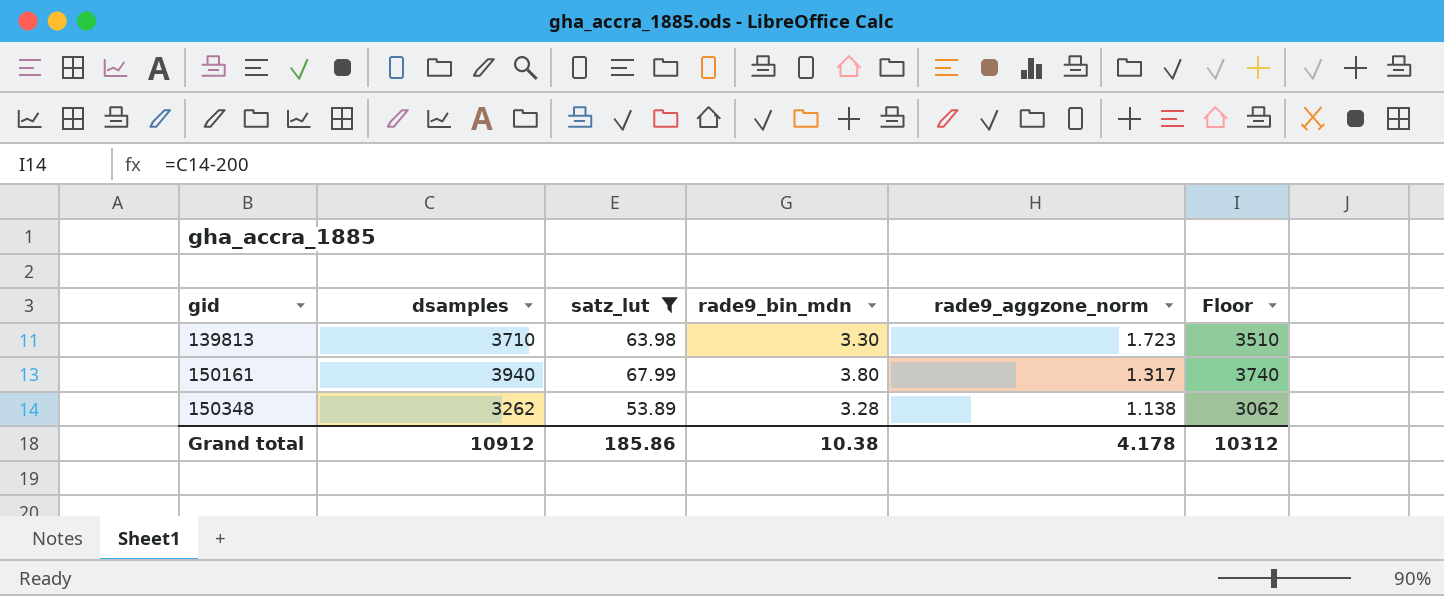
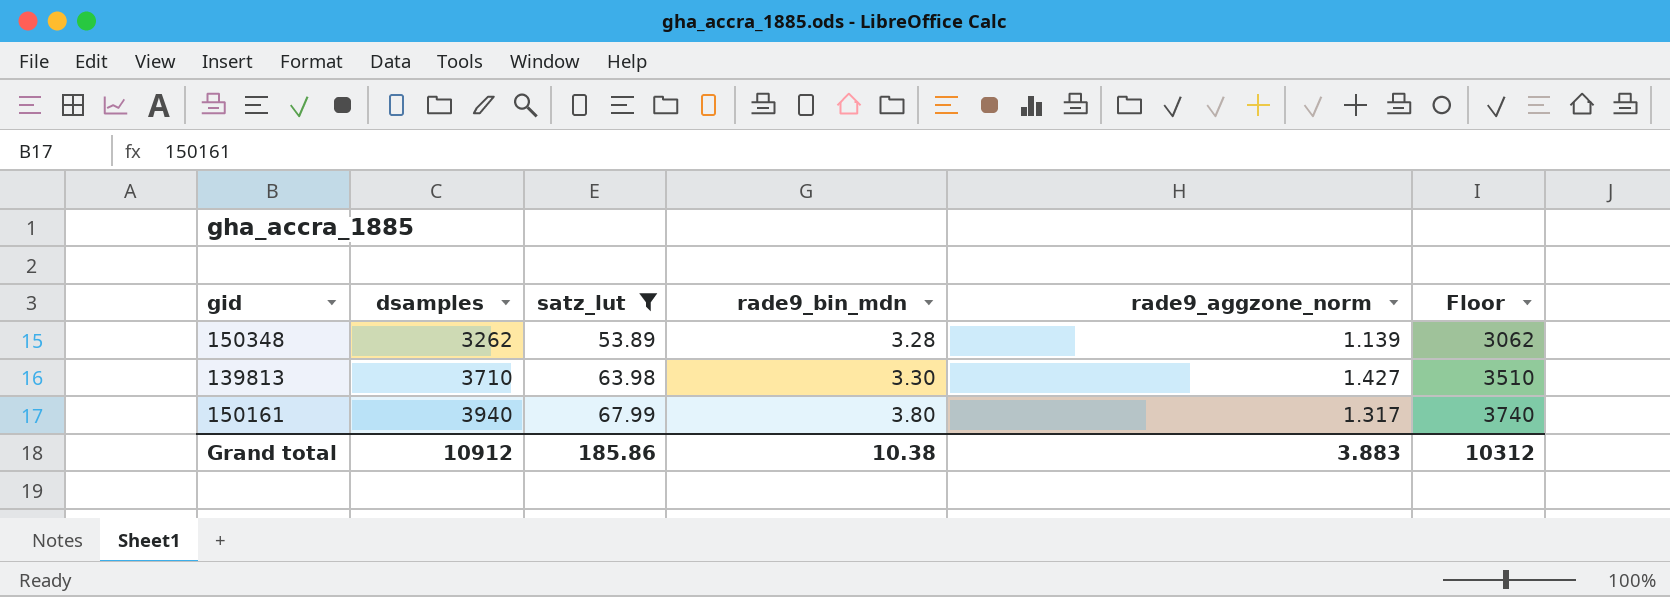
row order: gid ascending -> dsamples ascending
150348 | rade9_aggzone_norm: 1.138 -> 1.139
139813 | rade9_aggzone_norm: 1.723 -> 1.427
Grand total | rade9_aggzone_norm: 4.178 -> 3.883

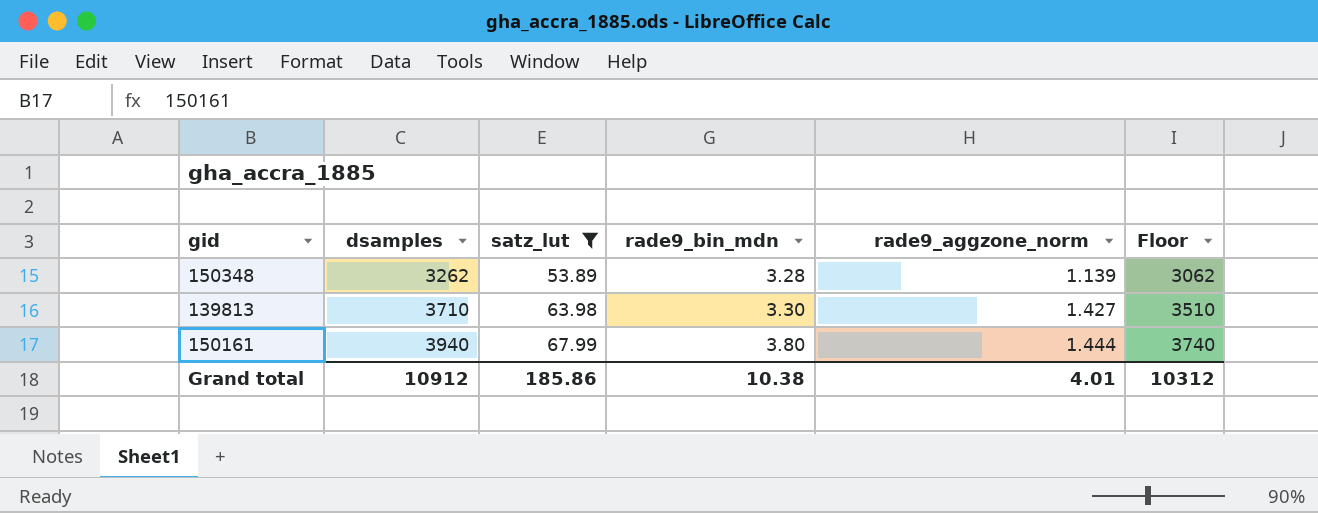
150161 | rade9_aggzone_norm: 1.317 -> 1.444
Grand total | rade9_aggzone_norm: 3.883 -> 4.01

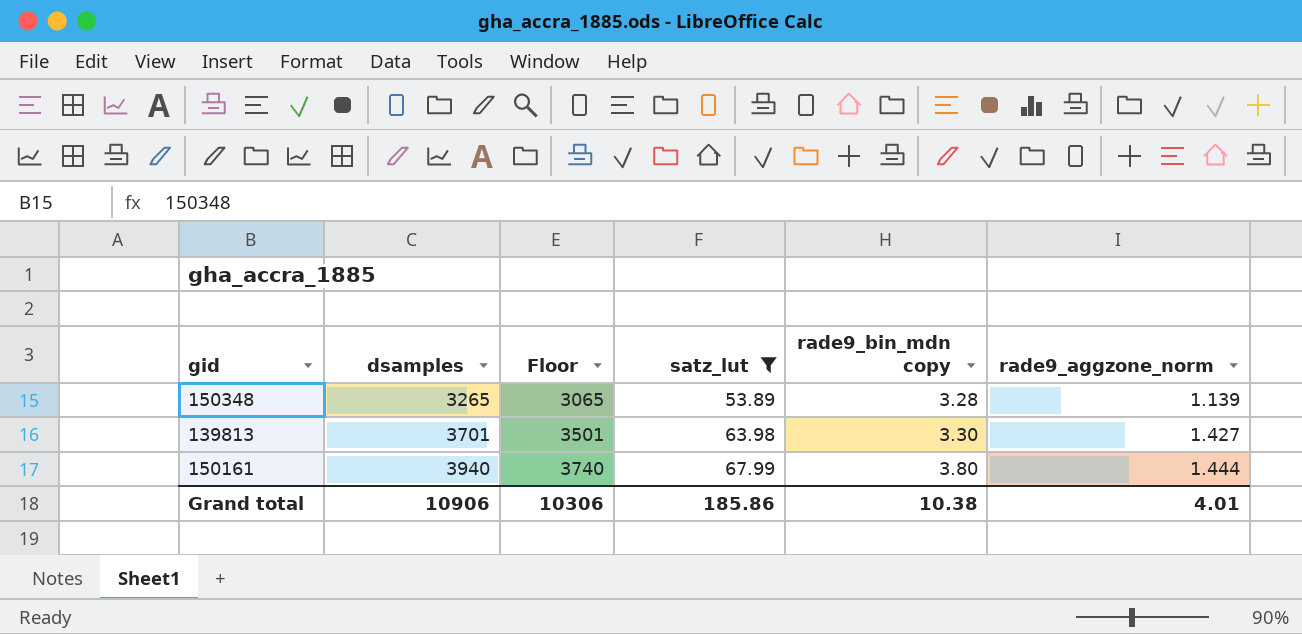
column Floor | position: 6 -> 3
column name: rade9_bin_mdn -> rade9_bin_mdn copy
150348 | dsamples: 3262 -> 3265
150348 | Floor: 3062 -> 3065
139813 | dsamples: 3710 -> 3701
139813 | Floor: 3510 -> 3501
Grand total | dsamples: 10912 -> 10906
Grand total | Floor: 10312 -> 10306

